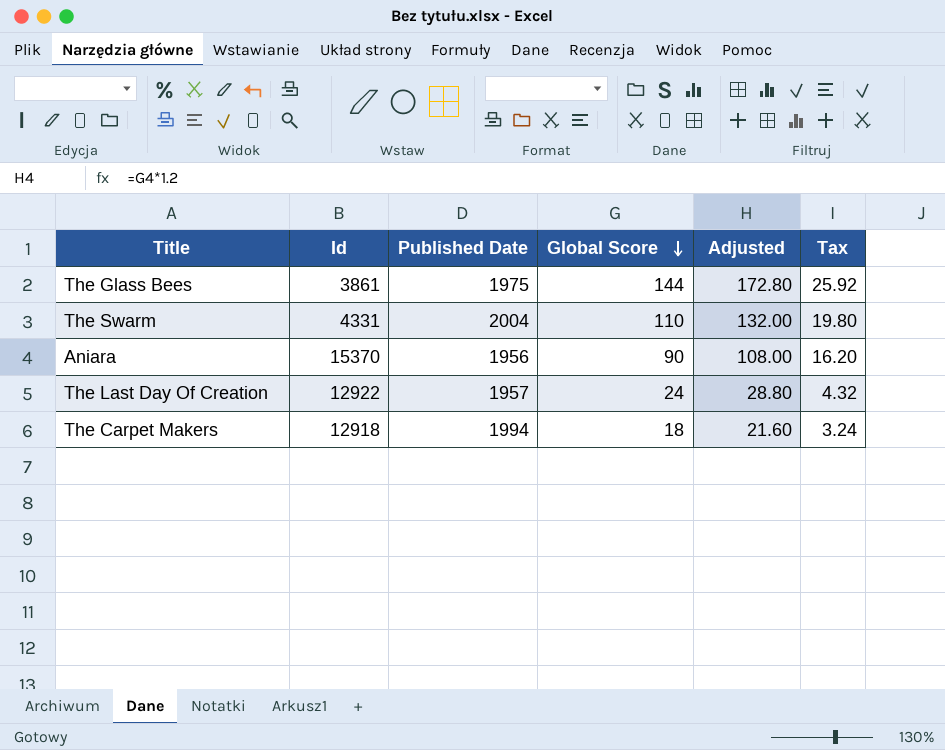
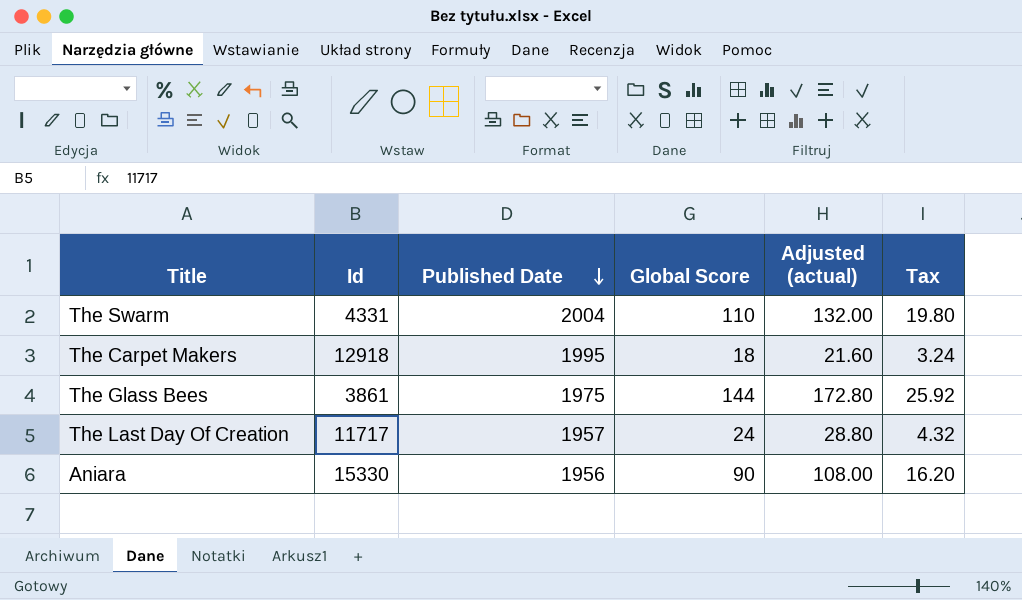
row order: Global Score descending -> Published Date descending
column name: Adjusted -> Adjusted (actual)
The Carpet Makers | Published Date: 1994 -> 1995
The Last Day Of Creation | Id: 12922 -> 11717
Aniara | Id: 15370 -> 15330

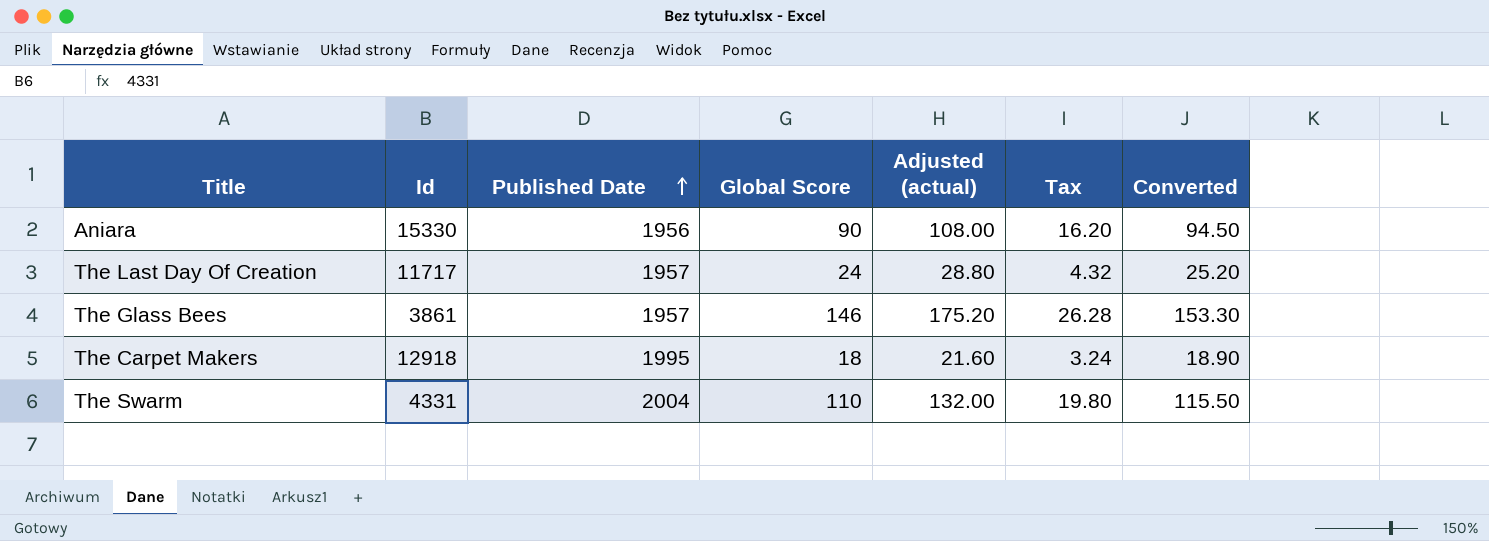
row order: Published Date descending -> Published Date ascending
column Converted | formula: none -> [Global Score] * 1.05
The Glass Bees | Published Date: 1975 -> 1957
The Glass Bees | Global Score: 144 -> 146
The Glass Bees | Adjusted (actual): 172.80 -> 175.20
The Glass Bees | Tax: 25.92 -> 26.28

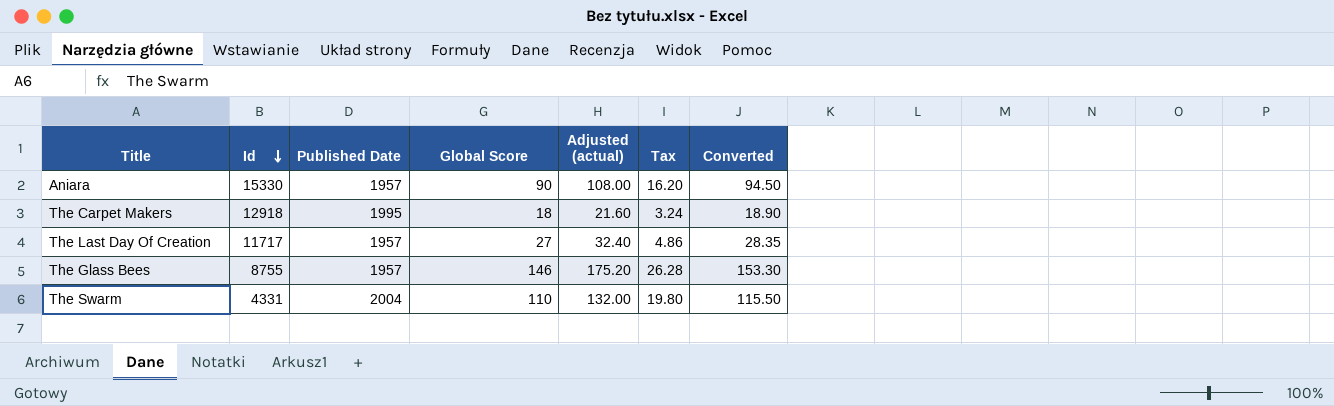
row order: Published Date ascending -> Id descending
Aniara | Published Date: 1956 -> 1957
The Last Day Of Creation | Global Score: 24 -> 27
The Last Day Of Creation | Adjusted (actual): 28.80 -> 32.40
The Last Day Of Creation | Tax: 4.32 -> 4.86
The Last Day Of Creation | Converted: 25.20 -> 28.35
The Glass Bees | Id: 3861 -> 8755

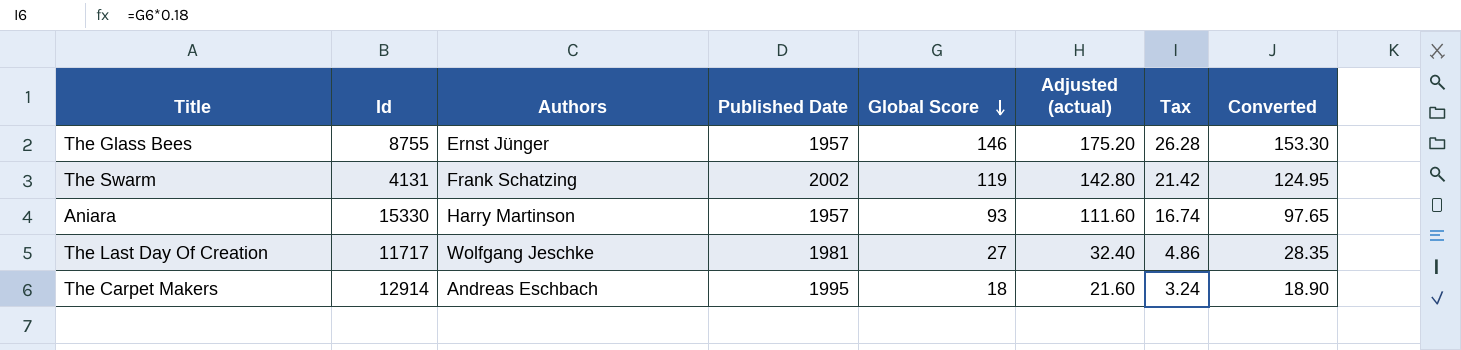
row order: Id descending -> Global Score descending
column Authors | position: none -> 3
The Swarm | Id: 4331 -> 4131
The Swarm | Published Date: 2004 -> 2002
The Swarm | Global Score: 110 -> 119
The Swarm | Adjusted (actual): 132.00 -> 142.80
The Swarm | Tax: 19.80 -> 21.42
The Swarm | Converted: 115.50 -> 124.95
Aniara | Global Score: 90 -> 93
Aniara | Adjusted (actual): 108.00 -> 111.60
Aniara | Tax: 16.20 -> 16.74
Aniara | Converted: 94.50 -> 97.65
The Last Day Of Creation | Published Date: 1957 -> 1981
The Carpet Makers | Id: 12918 -> 12914

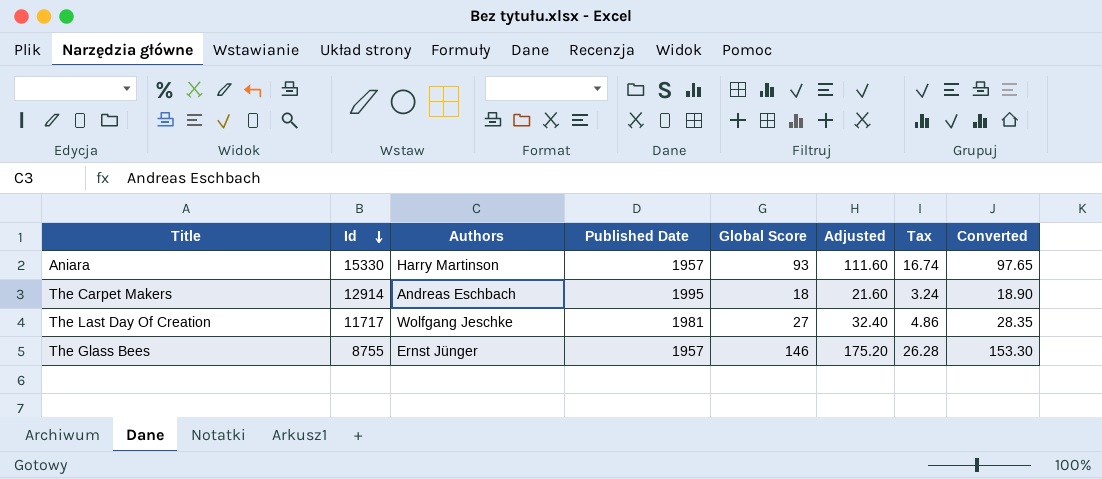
row order: Global Score descending -> Id descending
column name: Adjusted (actual) -> Adjusted
row The Swarm: 4131 | Frank Schatzing | 2002 | 119 | 142.80 | 21.42 | 124.95 -> none

